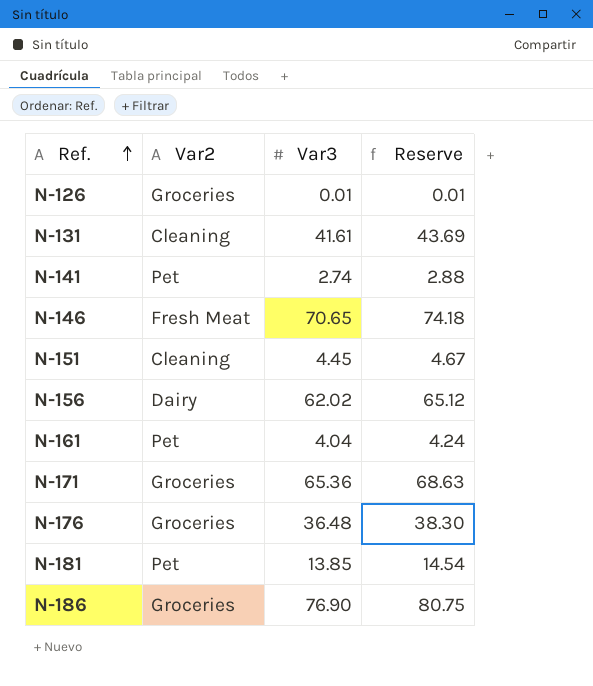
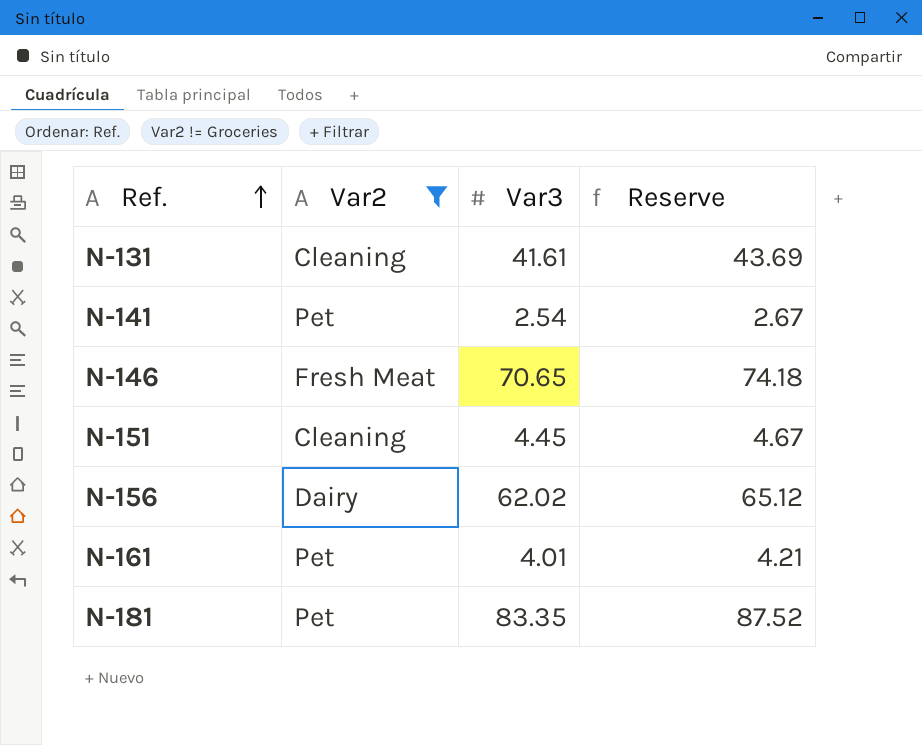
filter: none -> Var2 != Groceries
N-141 | Var3: 2.74 -> 2.54
N-141 | Reserve: 2.88 -> 2.67
N-161 | Var3: 4.04 -> 4.01
N-161 | Reserve: 4.24 -> 4.21
N-181 | Var3: 13.85 -> 83.35
N-181 | Reserve: 14.54 -> 87.52

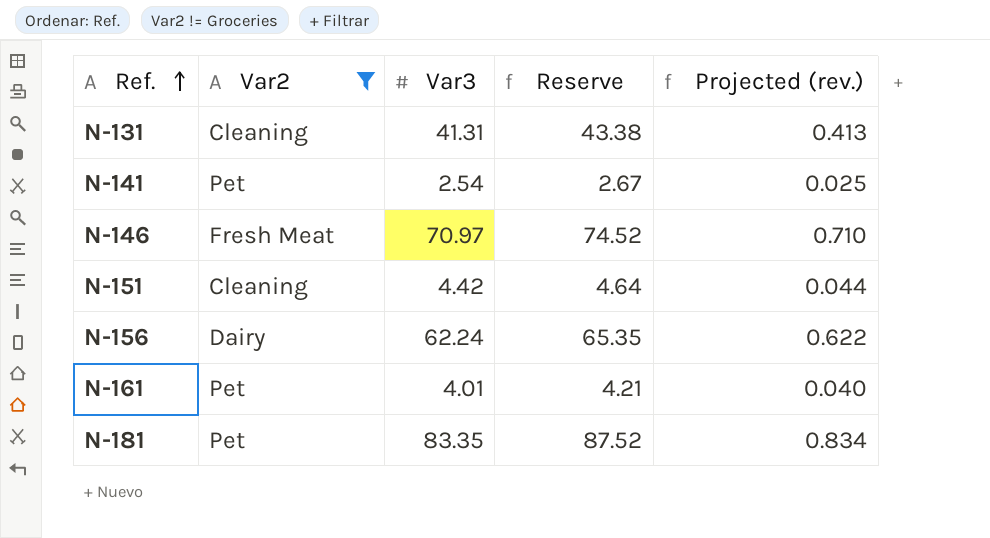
column Projected (rev.) | formula: none -> [Var3] * 0.01
N-131 | Var3: 41.61 -> 41.31
N-131 | Reserve: 43.69 -> 43.38
N-146 | Var3: 70.65 -> 70.97
N-146 | Reserve: 74.18 -> 74.52
N-151 | Var3: 4.45 -> 4.42
N-151 | Reserve: 4.67 -> 4.64
N-156 | Var3: 62.02 -> 62.24
N-156 | Reserve: 65.12 -> 65.35

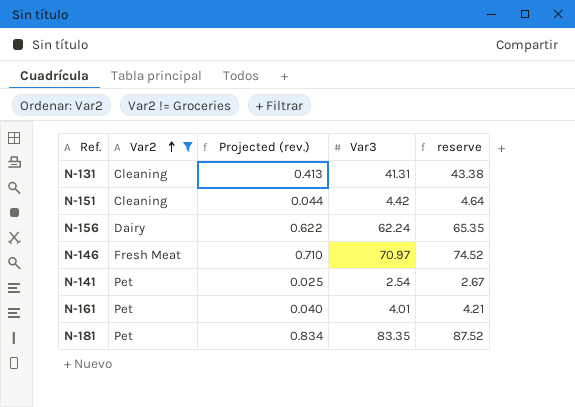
row order: Ref. ascending -> Var2 ascending
column Projected (rev.) | position: 5 -> 3
column name: Reserve -> reserve

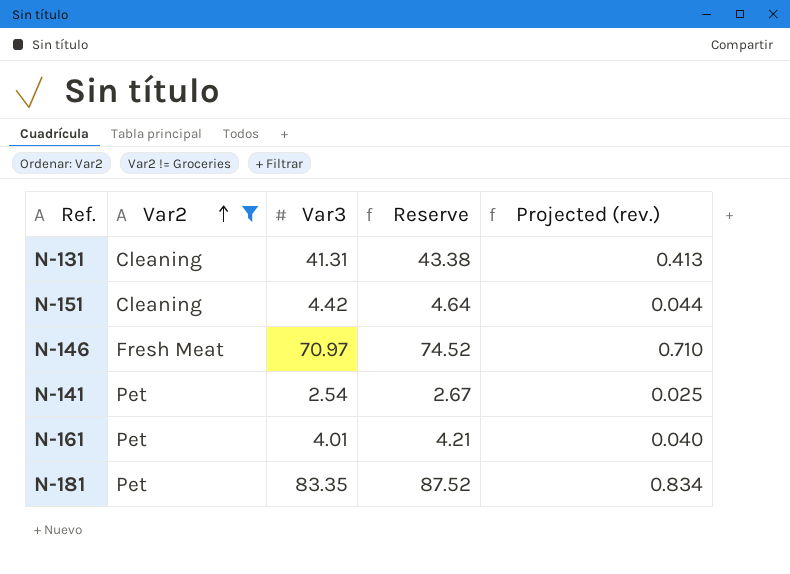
column name: reserve -> Reserve
column Projected (rev.) | position: 3 -> 5
row N-156: Dairy | 0.622 | 62.24 | 65.35 -> none

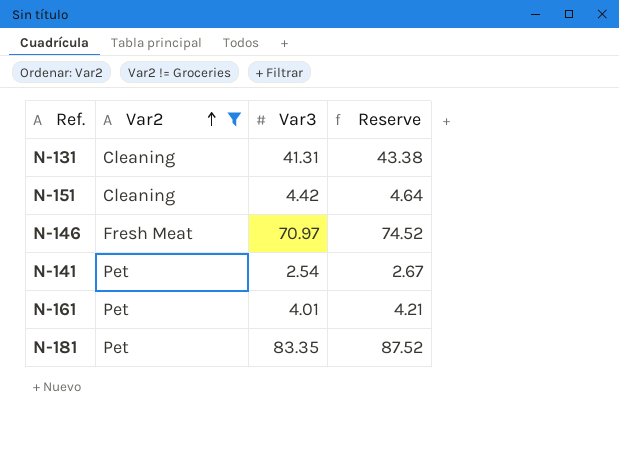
column Projected (rev.) | formula: [Var3] * 0.01 -> none

